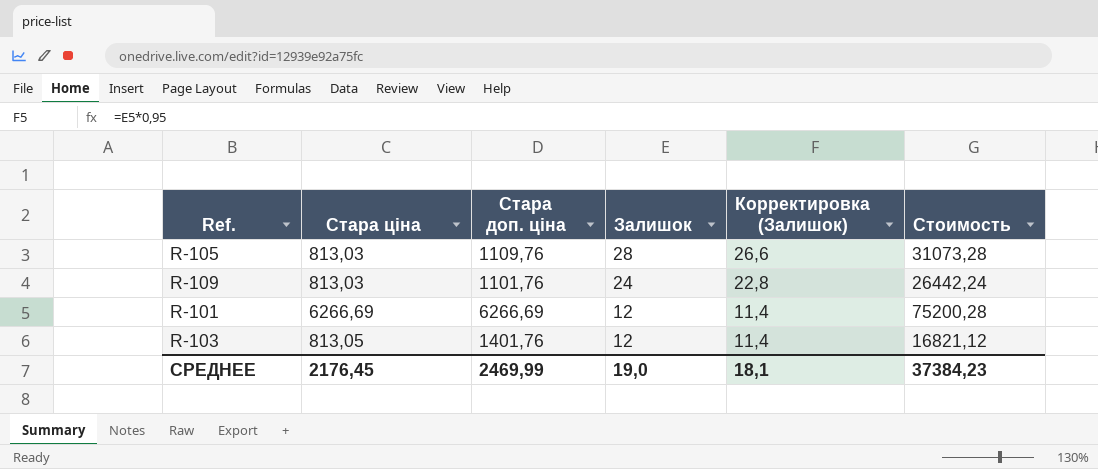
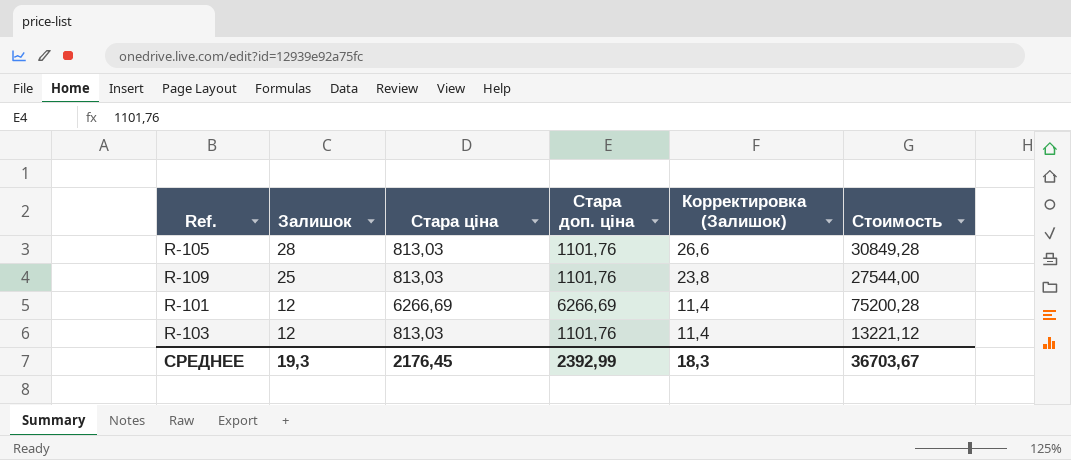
column Залишок | position: 4 -> 2
R-105 | Стара доп. ціна: 1109,76 -> 1101,76
R-105 | Стоимость: 31073,28 -> 30849,28
R-109 | Залишок: 24 -> 25
R-109 | Корректировка (Залишок): 22,8 -> 23,8
R-109 | Стоимость: 26442,24 -> 27544,00
R-103 | Стара ціна: 813,05 -> 813,03
R-103 | Стара доп. ціна: 1401,76 -> 1101,76
R-103 | Стоимость: 16821,12 -> 13221,12
СРЕДНЕЕ | Залишок: 19,0 -> 19,3
СРЕДНЕЕ | Стара доп. ціна: 2469,99 -> 2392,99
СРЕДНЕЕ | Корректировка (Залишок): 18,1 -> 18,3
СРЕДНЕЕ | Стоимость: 37384,23 -> 36703,67

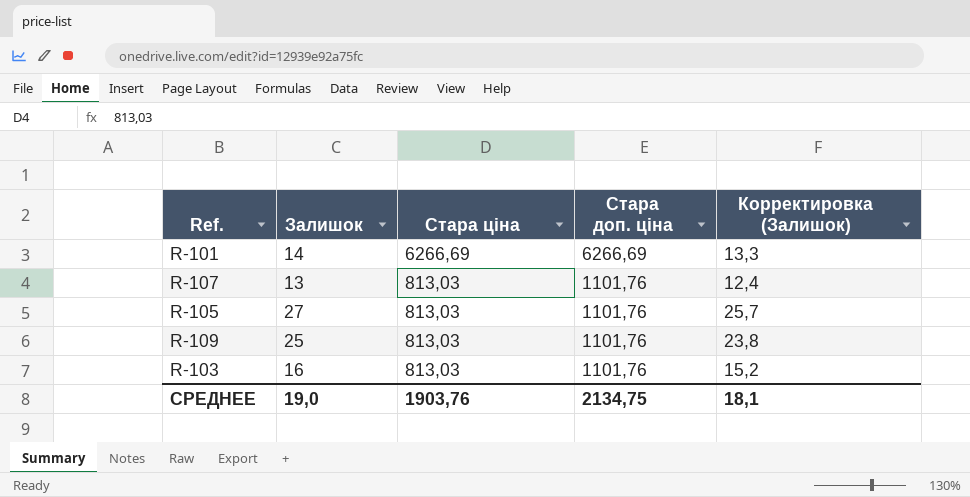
row order: Залишок descending -> Стара ціна descending
column Стоимость | formula: [Залишок] * [Стара доп. ціна] -> none
R-101 | Залишок: 12 -> 14
R-101 | Корректировка (Залишок): 11,4 -> 13,3
row R-107: none -> 13 | 813,03 | 1101,76 | 12,4
R-105 | Залишок: 28 -> 27
R-105 | Корректировка (Залишок): 26,6 -> 25,7
R-103 | Залишок: 12 -> 16
R-103 | Корректировка (Залишок): 11,4 -> 15,2
СРЕДНЕЕ | Залишок: 19,3 -> 19,0
СРЕДНЕЕ | Стара ціна: 2176,45 -> 1903,76
СРЕДНЕЕ | Стара доп. ціна: 2392,99 -> 2134,75
СРЕДНЕЕ | Корректировка (Залишок): 18,3 -> 18,1

